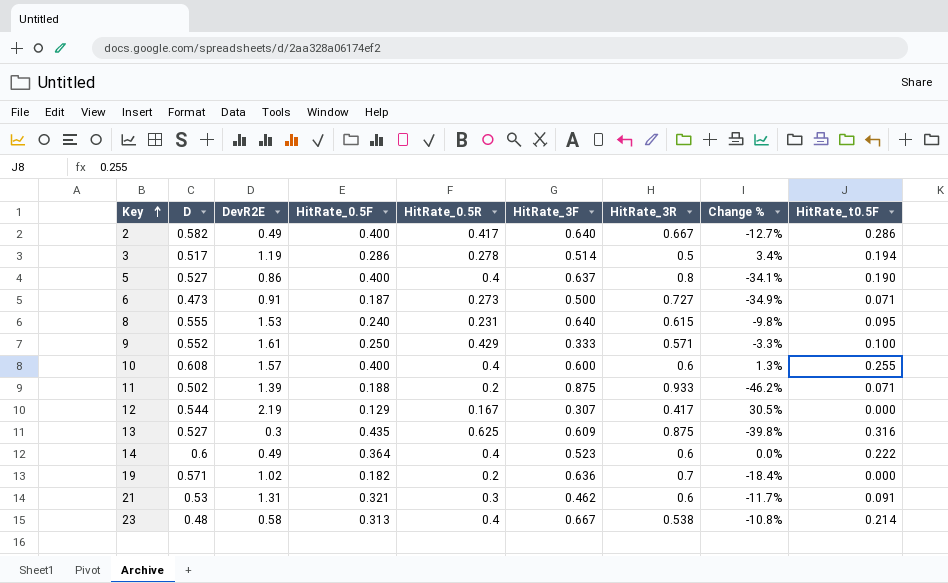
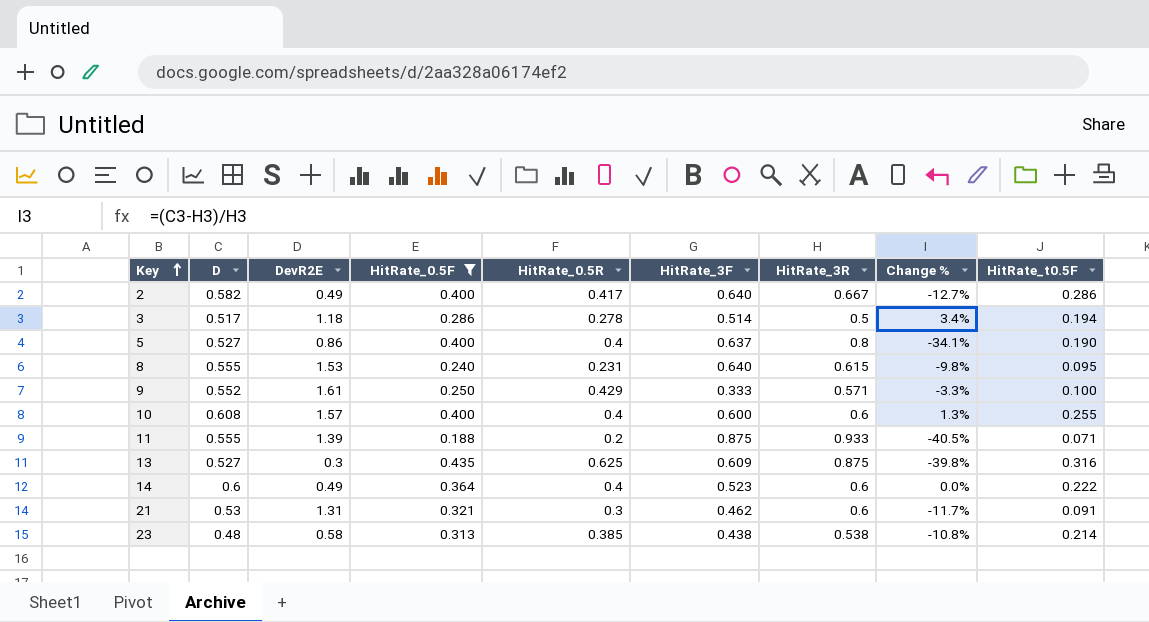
filter: none -> HitRate_0.5F >= 0.188
3 | DevR2E: 1.19 -> 1.18
11 | D: 0.502 -> 0.555
11 | Change %: -46.2% -> -40.5%
23 | HitRate_0.5R: 0.4 -> 0.385
23 | HitRate_3F: 0.667 -> 0.438

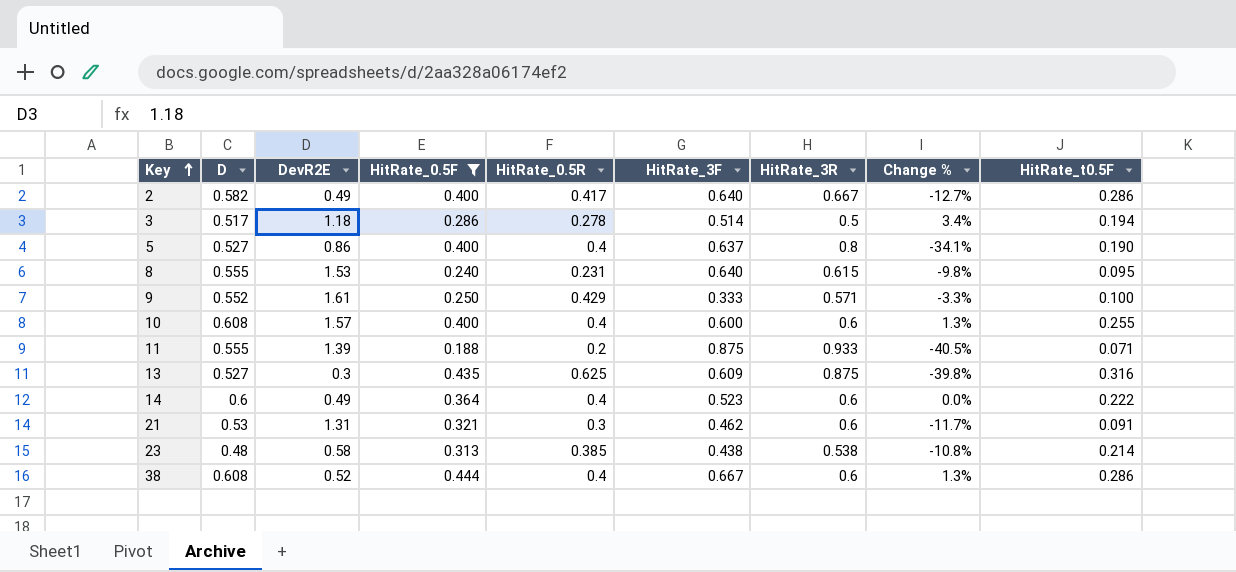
row 38: none -> 0.608 | 0.52 | 0.444 | 0.4 | 0.667 | 0.6 | 1.3% | 0.286

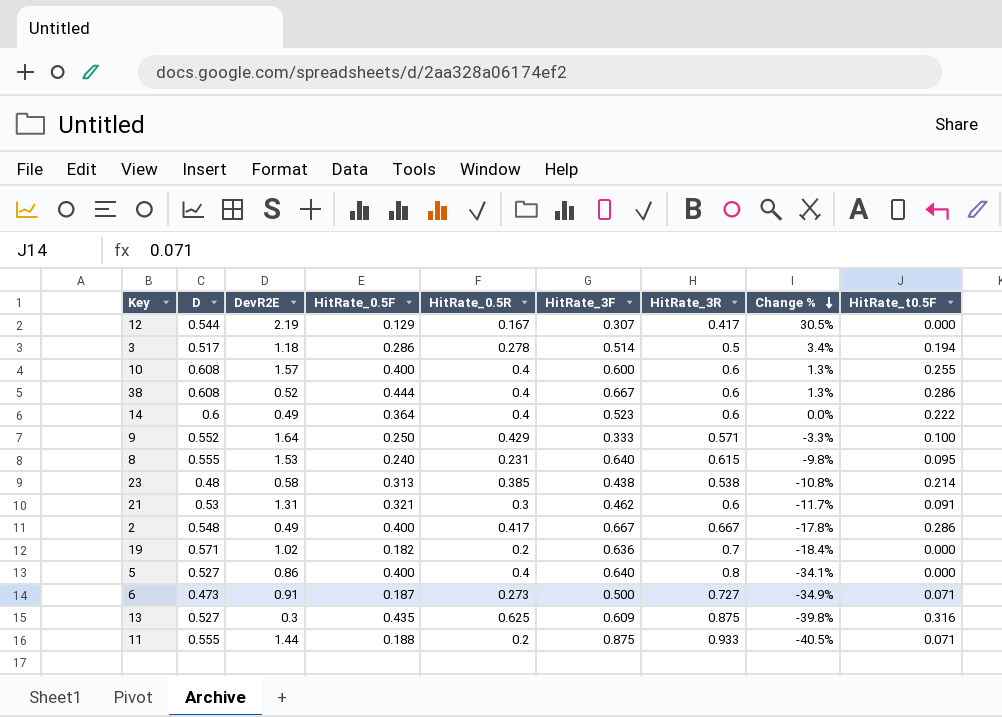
filter: HitRate_0.5F >= 0.188 -> none
row order: Key ascending -> Change % descending
9 | DevR2E: 1.61 -> 1.64
2 | D: 0.582 -> 0.548
2 | HitRate_3F: 0.640 -> 0.667
2 | Change %: -12.7% -> -17.8%
5 | HitRate_3F: 0.637 -> 0.640
5 | HitRate_t0.5F: 0.190 -> 0.000
11 | DevR2E: 1.39 -> 1.44

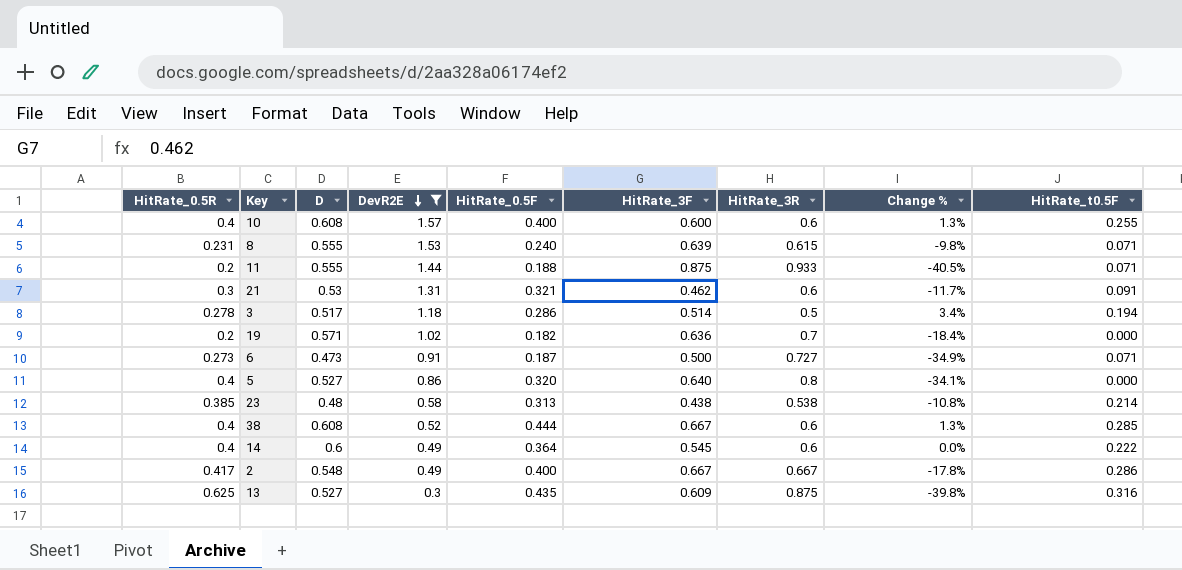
filter: none -> DevR2E <= 1.57
row order: Change % descending -> DevR2E descending
column HitRate_0.5R | position: 5 -> 1
8 | HitRate_3F: 0.640 -> 0.639
8 | HitRate_t0.5F: 0.095 -> 0.071
5 | HitRate_0.5F: 0.400 -> 0.320
38 | HitRate_t0.5F: 0.286 -> 0.285
14 | HitRate_3F: 0.523 -> 0.545

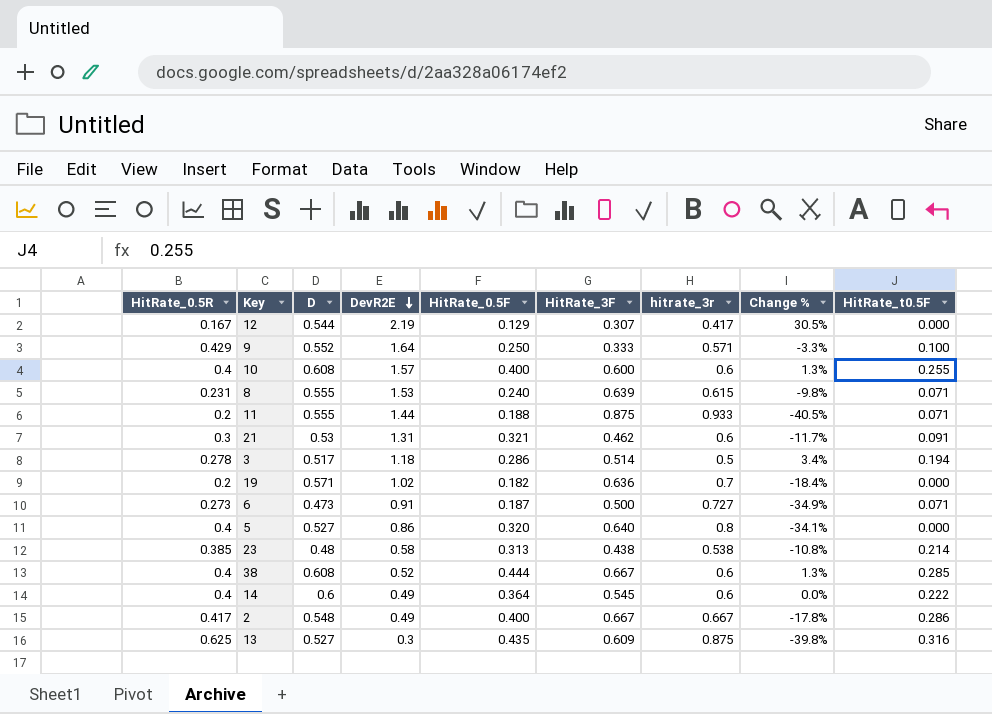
filter: DevR2E <= 1.57 -> none
column name: HitRate_3R -> hitrate_3r

